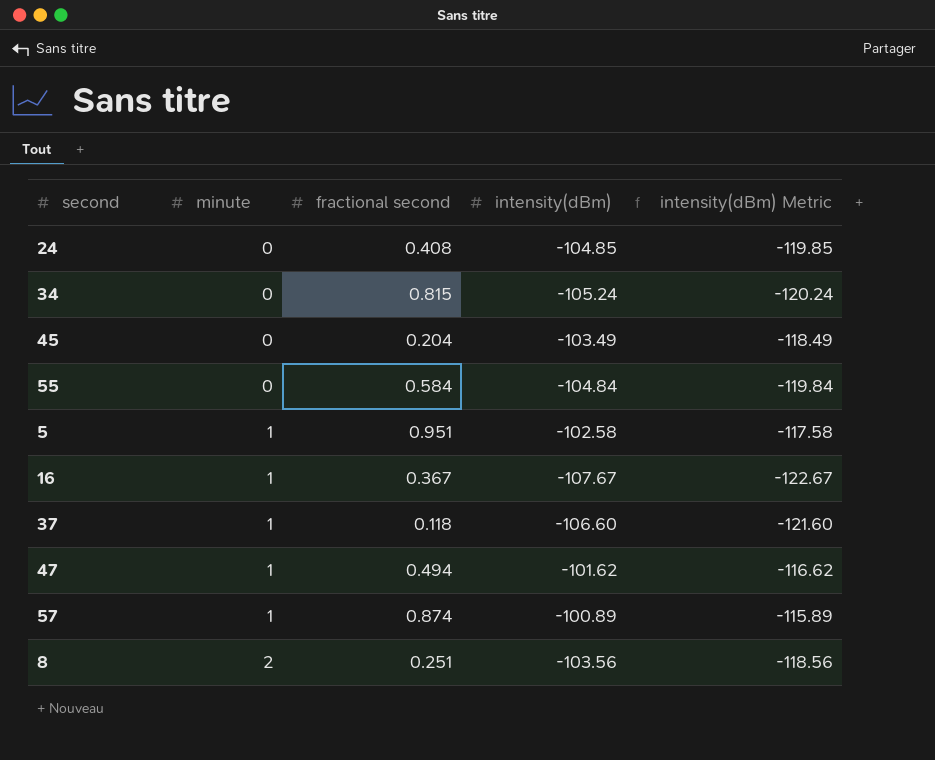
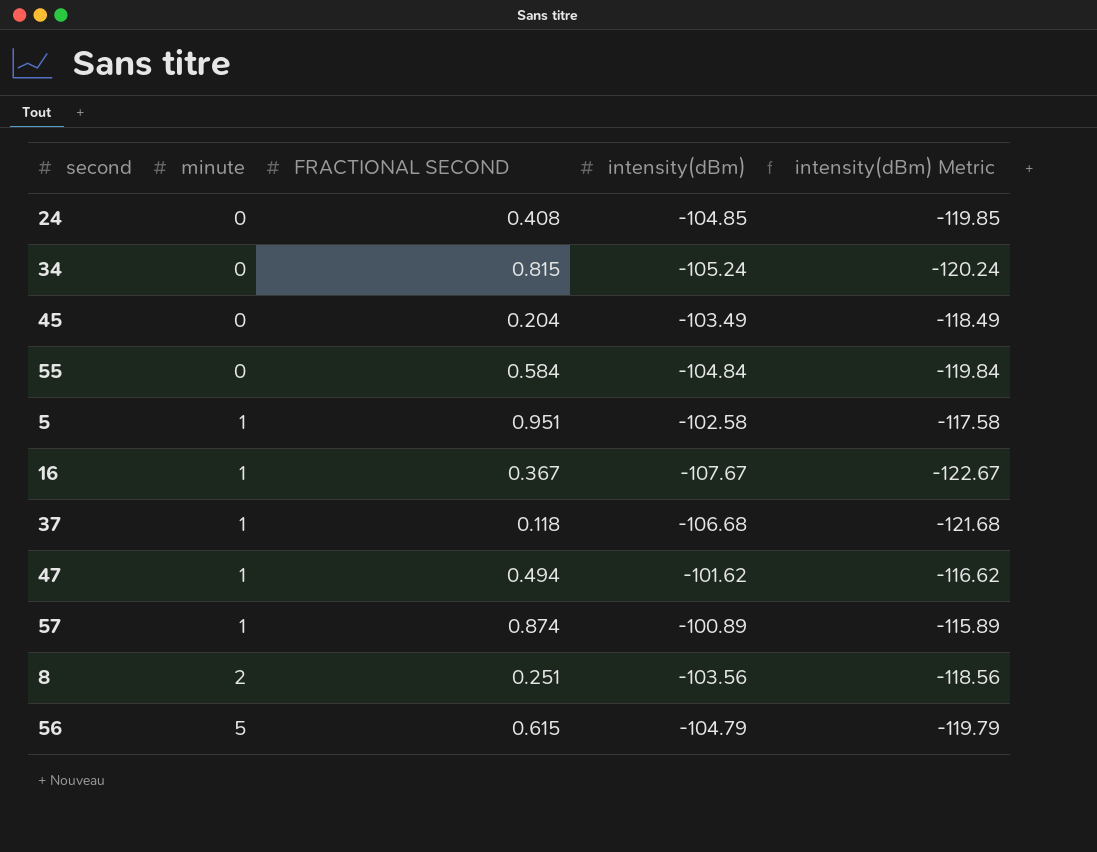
column name: fractional second -> FRACTIONAL SECOND
37 | intensity(dBm): -106.60 -> -106.68
37 | intensity(dBm) Metric: -121.60 -> -121.68
row 56: none -> 5 | 0.615 | -104.79 | -119.79

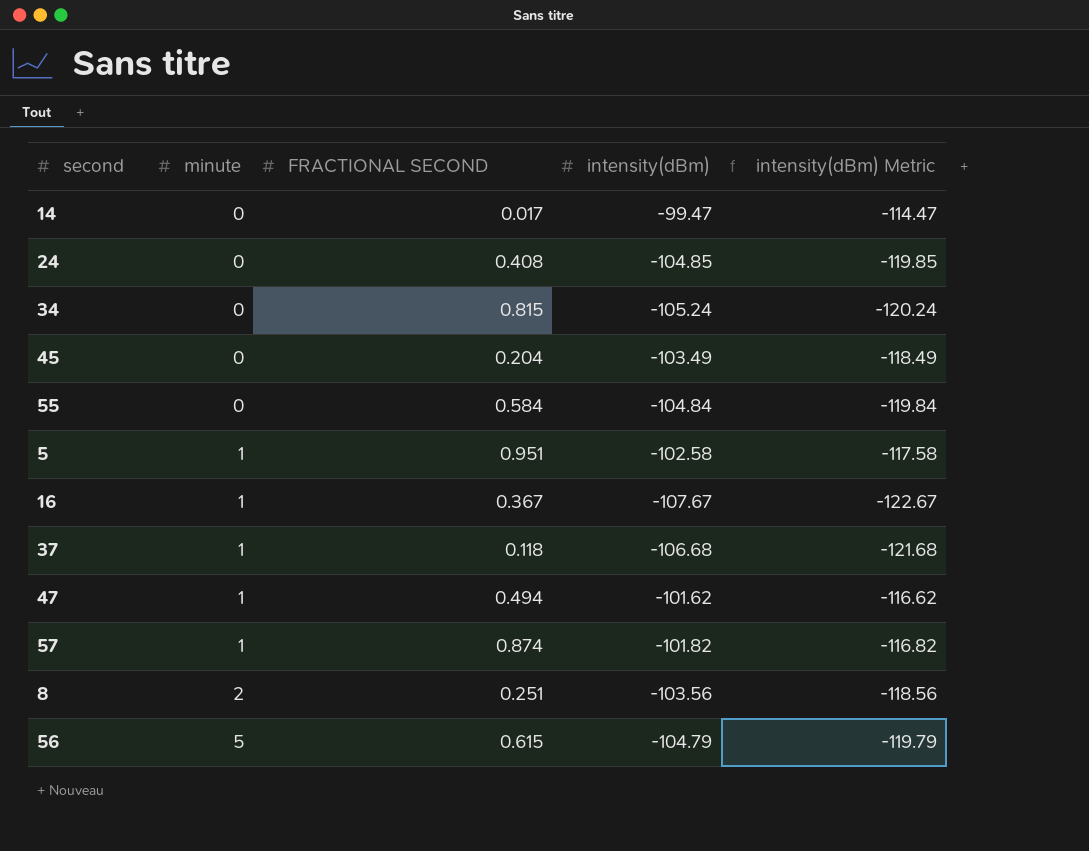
row 14: none -> 0 | 0.017 | -99.47 | -114.47
57 | intensity(dBm): -100.89 -> -101.82
57 | intensity(dBm) Metric: -115.89 -> -116.82

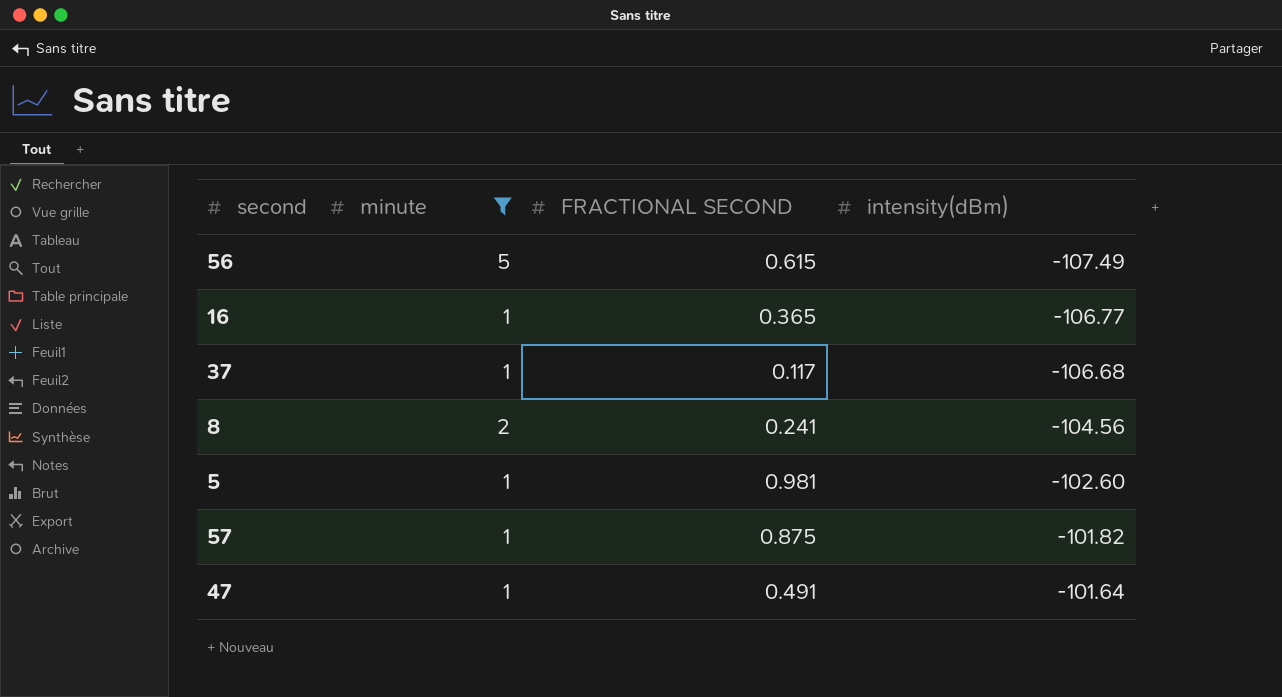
filter: none -> minute != 0
row order: minute ascending -> intensity(dBm) ascending
column intensity(dBm) Metric | formula: [intensity(dBm)] - 15 -> none
56 | intensity(dBm): -104.79 -> -107.49
16 | FRACTIONAL SECOND: 0.367 -> 0.365
16 | intensity(dBm): -107.67 -> -106.77
37 | FRACTIONAL SECOND: 0.118 -> 0.117
8 | FRACTIONAL SECOND: 0.251 -> 0.241
8 | intensity(dBm): -103.56 -> -104.56
5 | FRACTIONAL SECOND: 0.951 -> 0.981
5 | intensity(dBm): -102.58 -> -102.60
57 | FRACTIONAL SECOND: 0.874 -> 0.875
47 | FRACTIONAL SECOND: 0.494 -> 0.491
47 | intensity(dBm): -101.62 -> -101.64

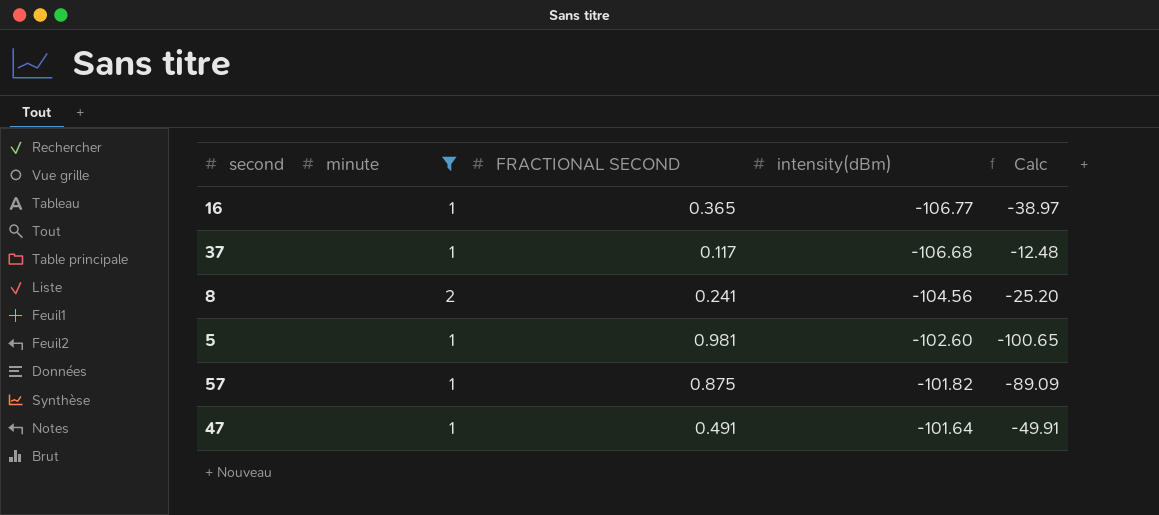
column Calc | formula: none -> [FRACTIONAL SECOND] * [intensity(dBm)]
row 56: 5 | 0.615 | -107.49 -> none

